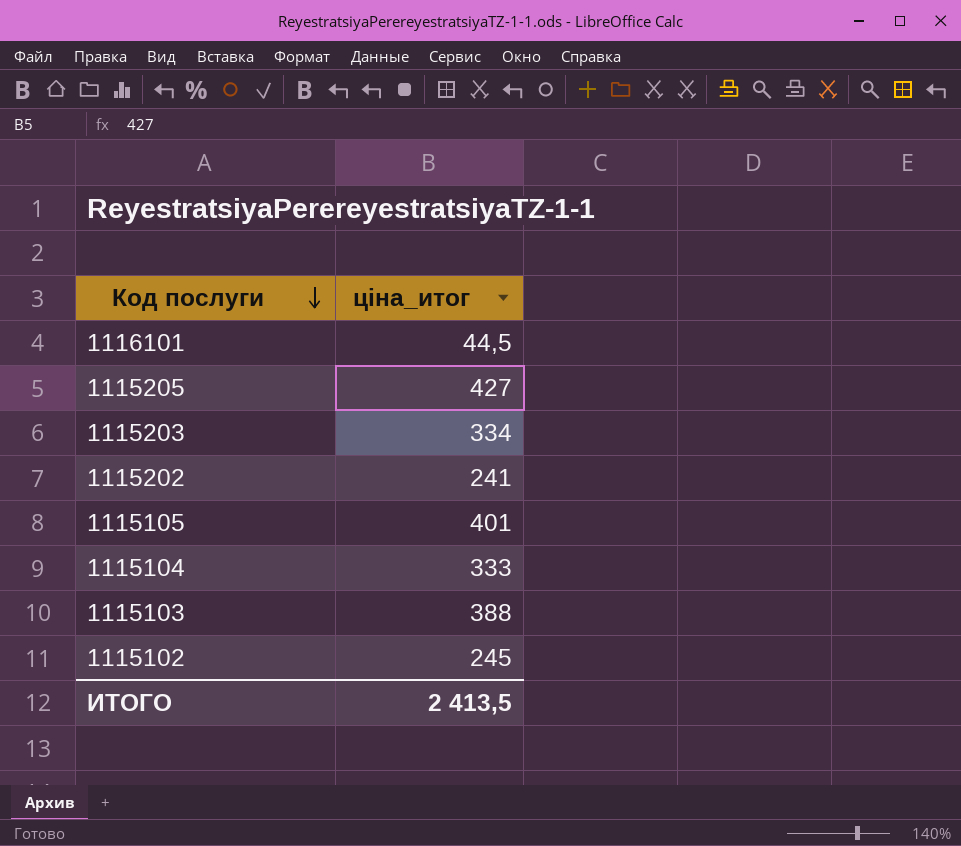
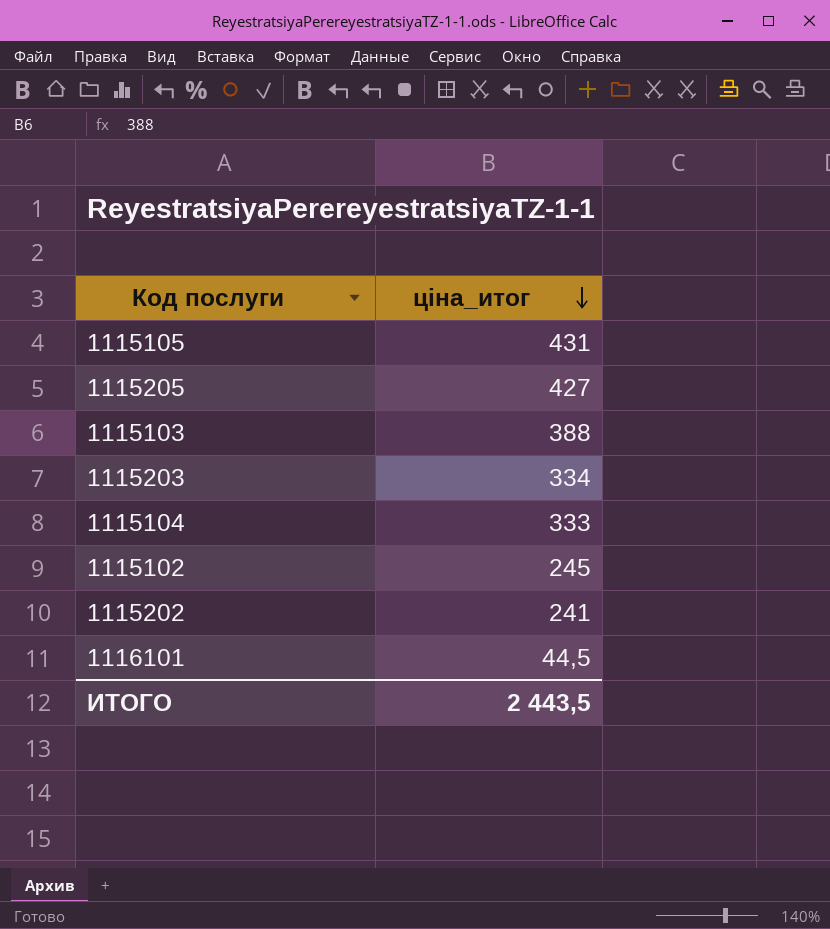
row order: Код послуги descending -> ціна_итог descending
1115105 | ціна_итог: 401 -> 431
ИТОГО | ціна_итог: 2 413,5 -> 2 443,5

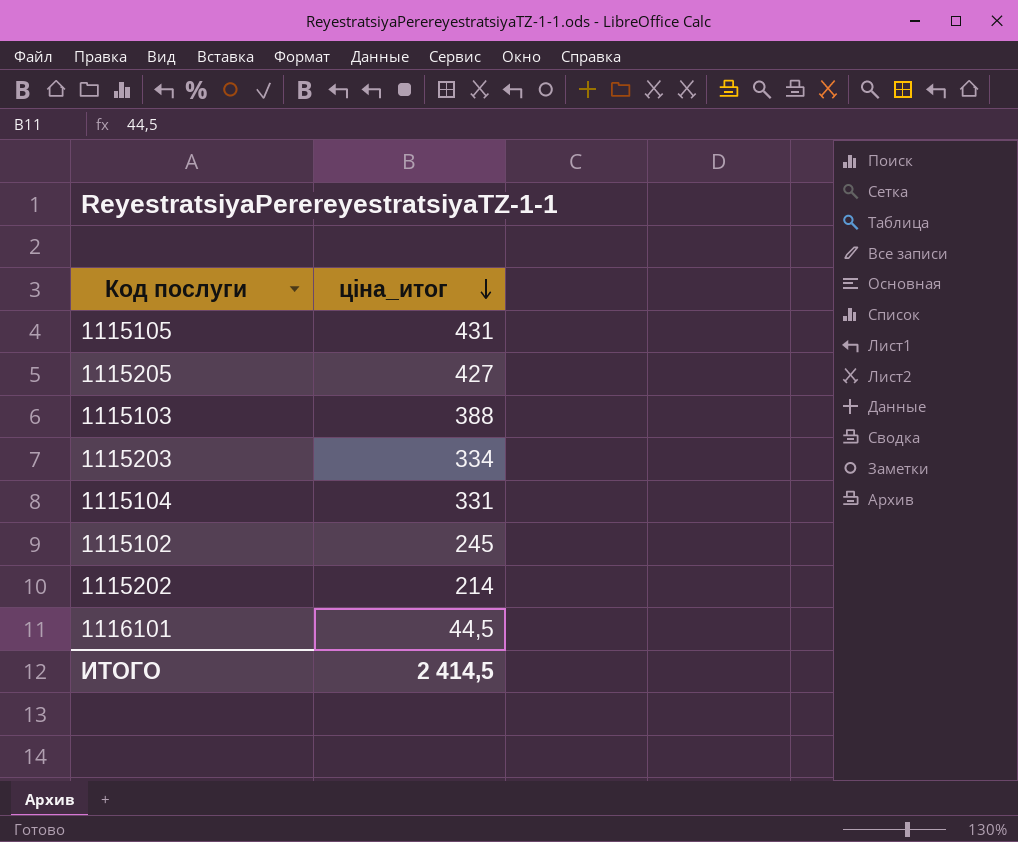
1115104 | ціна_итог: 333 -> 331
1115202 | ціна_итог: 241 -> 214
ИТОГО | ціна_итог: 2 443,5 -> 2 414,5

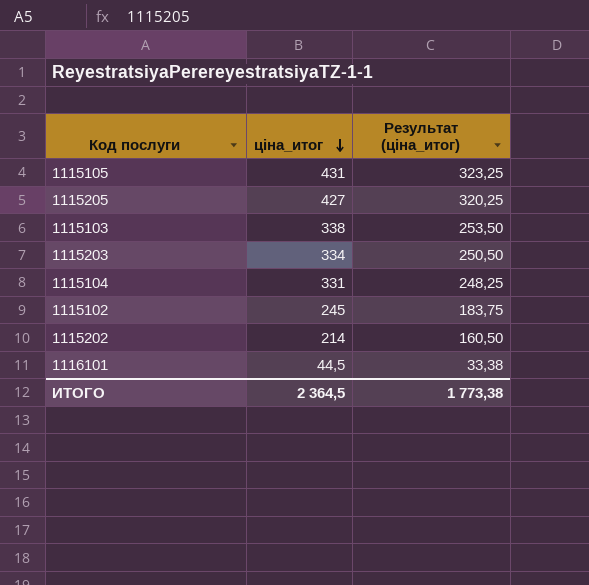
column Результат (ціна_итог) | formula: none -> [ціна_итог] * 0,75
1115103 | ціна_итог: 388 -> 338
ИТОГО | ціна_итог: 2 414,5 -> 2 364,5

